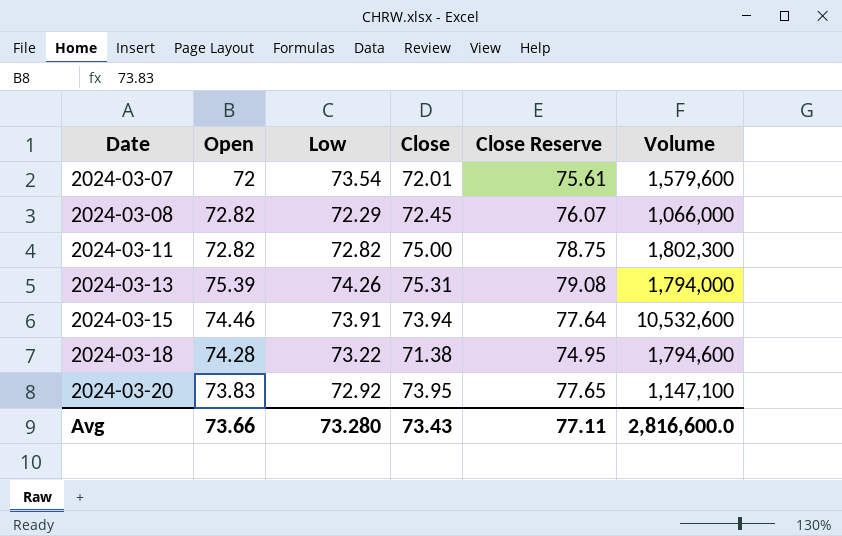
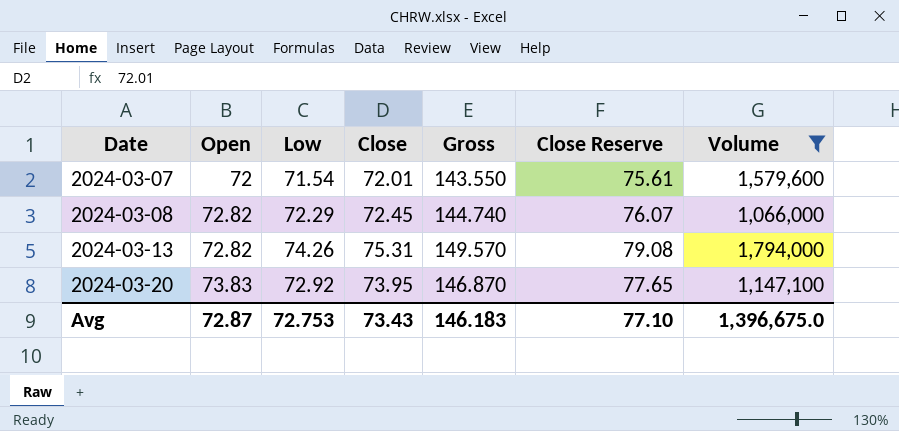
filter: none -> Volume <= 1,794,000
column Gross | formula: none -> [Low] + [Close]
2024-03-07 | Low: 73.54 -> 71.54
2024-03-13 | Open: 75.39 -> 72.82
Avg | Open: 73.66 -> 72.87
Avg | Low: 73.280 -> 72.753
Avg | Close Reserve: 77.11 -> 77.10
Avg | Volume: 2,816,600.0 -> 1,396,675.0

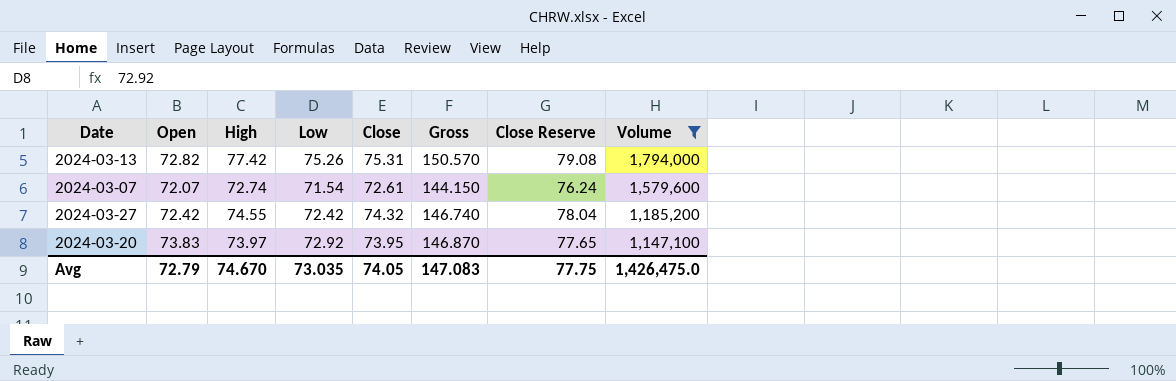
row order: Date ascending -> Volume descending
column High | position: none -> 3
row 2024-03-08: 72.82 | 72.29 | 72.45 | 144.740 | 76.07 | 1,066,000 -> none
2024-03-13 | Low: 74.26 -> 75.26
2024-03-13 | Gross: 149.570 -> 150.570
2024-03-07 | Open: 72 -> 72.07
2024-03-07 | Close: 72.01 -> 72.61
2024-03-07 | Gross: 143.550 -> 144.150
2024-03-07 | Close Reserve: 75.61 -> 76.24
row 2024-03-27: none -> 72.42 | 74.55 | 72.42 | 74.32 | 146.740 | 78.04 | 1,185,200
Avg | Open: 72.87 -> 72.79
Avg | Low: 72.753 -> 73.035
Avg | Close: 73.43 -> 74.05
Avg | Gross: 146.183 -> 147.083
Avg | Close Reserve: 77.10 -> 77.75
Avg | Volume: 1,396,675.0 -> 1,426,475.0

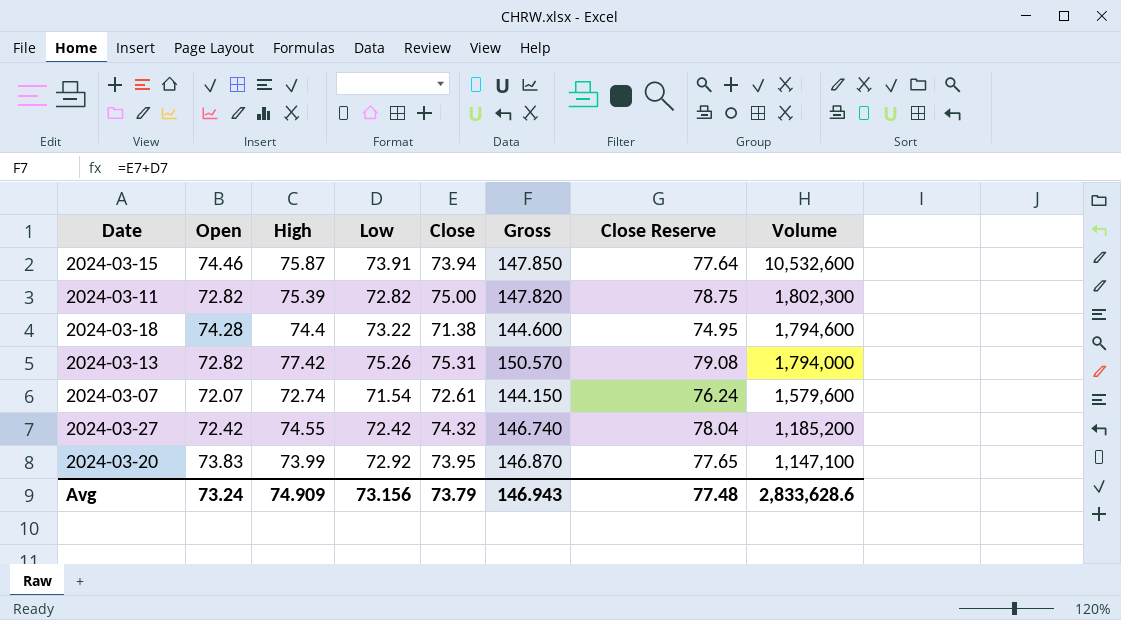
filter: Volume <= 1,794,000 -> none
2024-03-20 | High: 73.97 -> 73.99
Avg | Open: 72.79 -> 73.24
Avg | High: 74.670 -> 74.909
Avg | Low: 73.035 -> 73.156
Avg | Close: 74.05 -> 73.79
Avg | Gross: 147.083 -> 146.943
Avg | Close Reserve: 77.75 -> 77.48
Avg | Volume: 1,426,475.0 -> 2,833,628.6

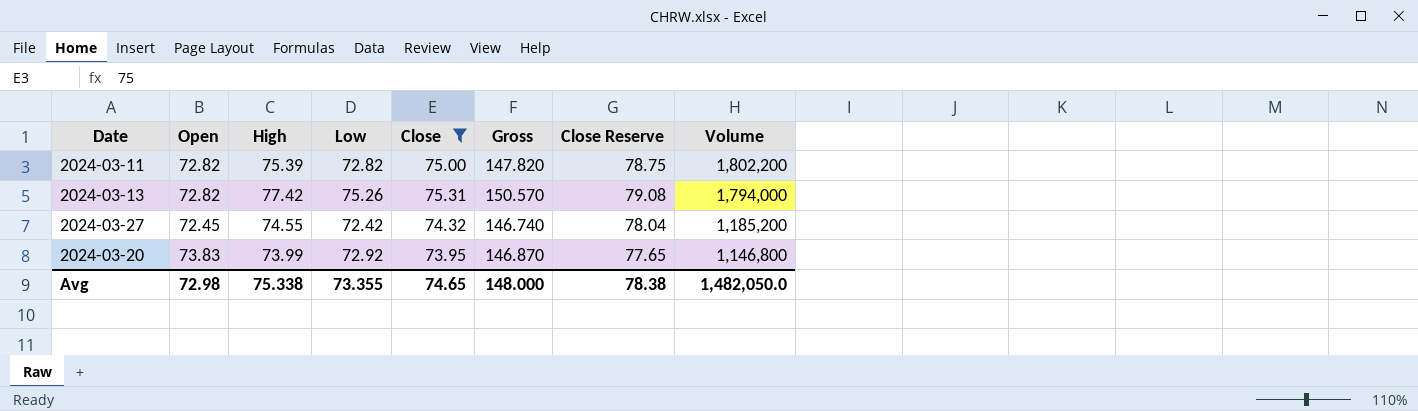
filter: none -> Close >= 73.95
2024-03-11 | Volume: 1,802,300 -> 1,802,200
2024-03-27 | Open: 72.42 -> 72.45
2024-03-20 | Volume: 1,147,100 -> 1,146,800
Avg | Open: 73.24 -> 72.98
Avg | High: 74.909 -> 75.338
Avg | Low: 73.156 -> 73.355
Avg | Close: 73.79 -> 74.65
Avg | Gross: 146.943 -> 148.000
Avg | Close Reserve: 77.48 -> 78.38
Avg | Volume: 2,833,628.6 -> 1,482,050.0

